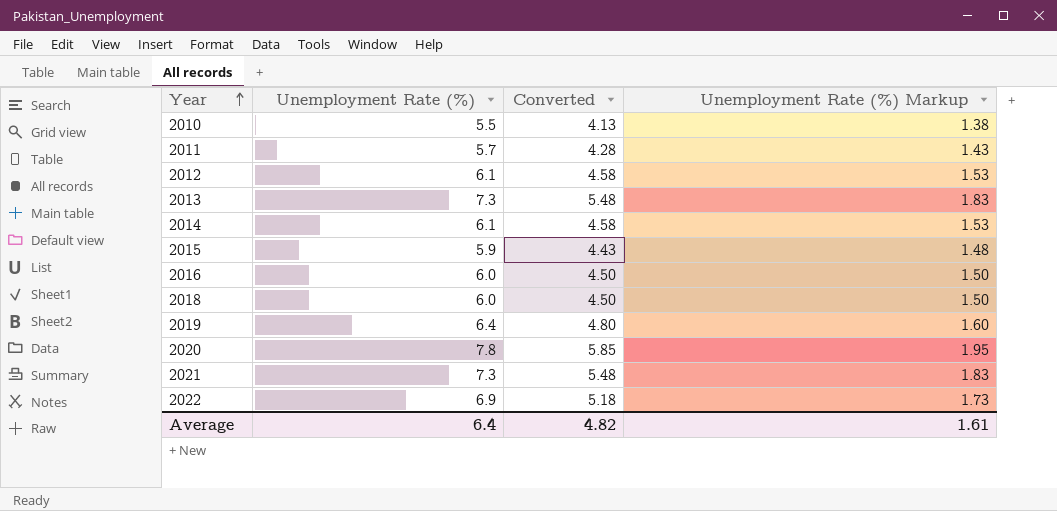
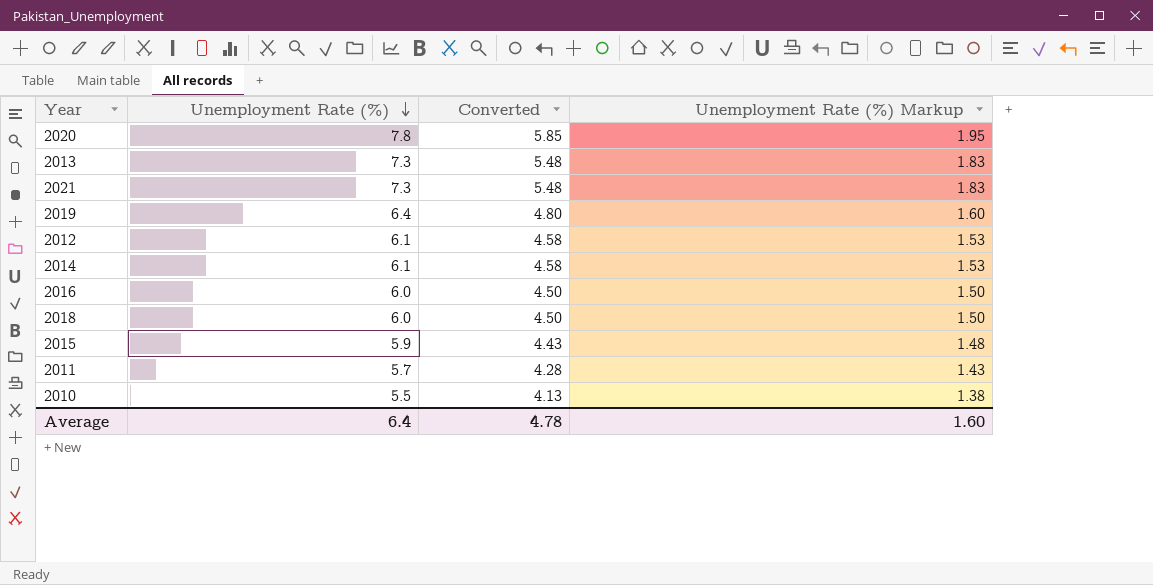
row order: Year ascending -> Unemployment Rate (%) descending
row 2022: 6.9 | 5.18 | 1.73 -> none
Average | Converted: 4.82 -> 4.78
Average | Unemployment Rate (%) Markup: 1.61 -> 1.60

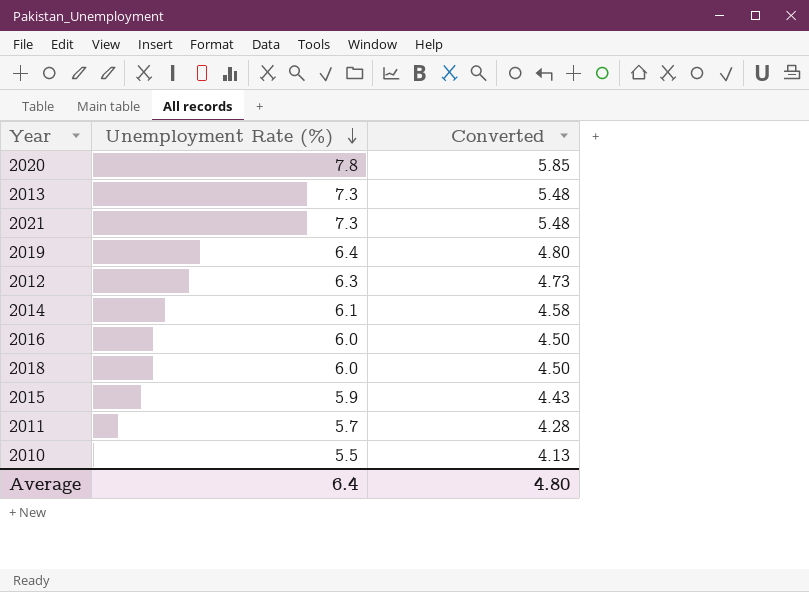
column Unemployment Rate (%) Markup | formula: [Unemployment Rate (%)] * 0.25 -> none
2012 | Unemployment Rate (%): 6.1 -> 6.3
2012 | Converted: 4.58 -> 4.73
Average | Converted: 4.78 -> 4.80

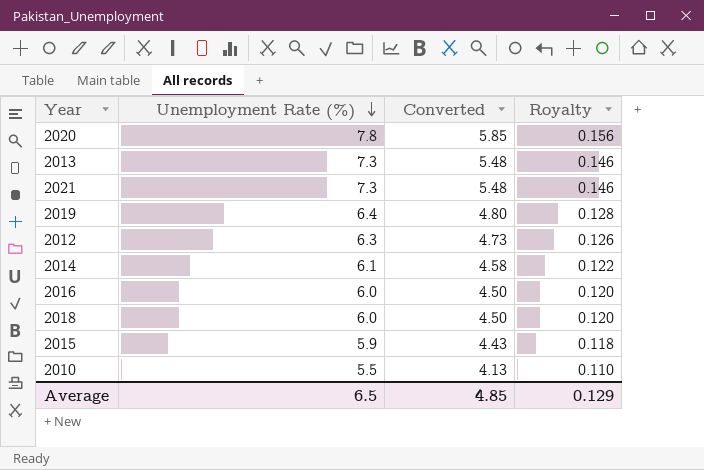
column Royalty | formula: none -> [Unemployment Rate (%)] * 0.02
row 2011: 5.7 | 4.28 -> none
Average | Unemployment Rate (%): 6.4 -> 6.5
Average | Converted: 4.80 -> 4.85

